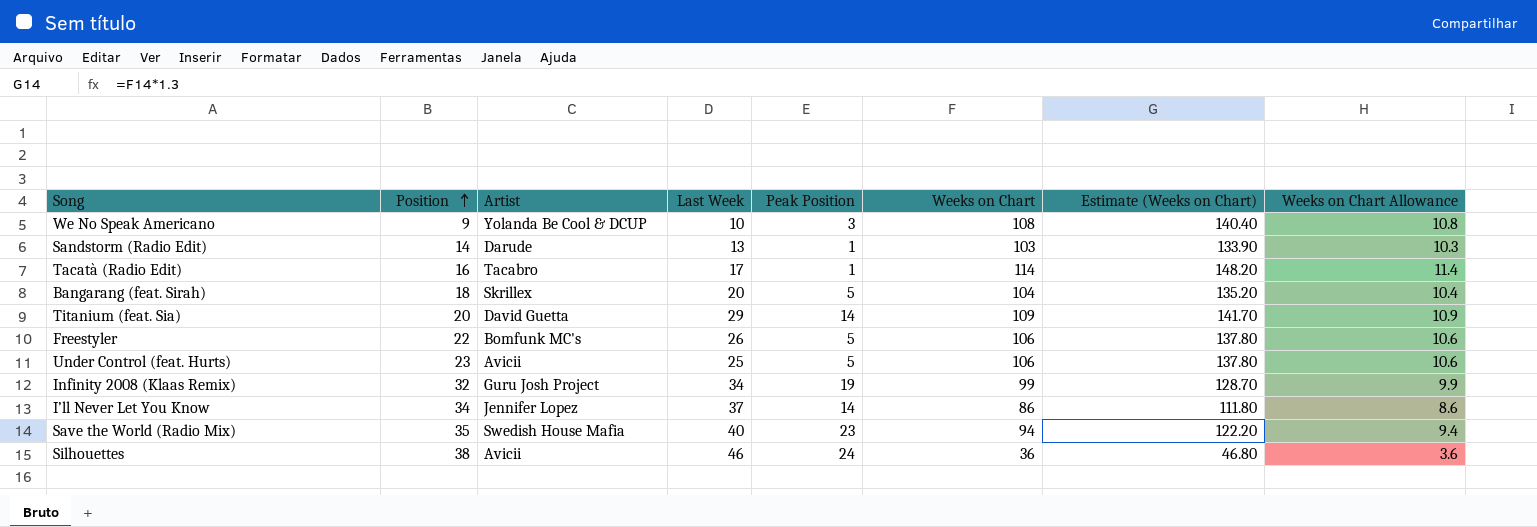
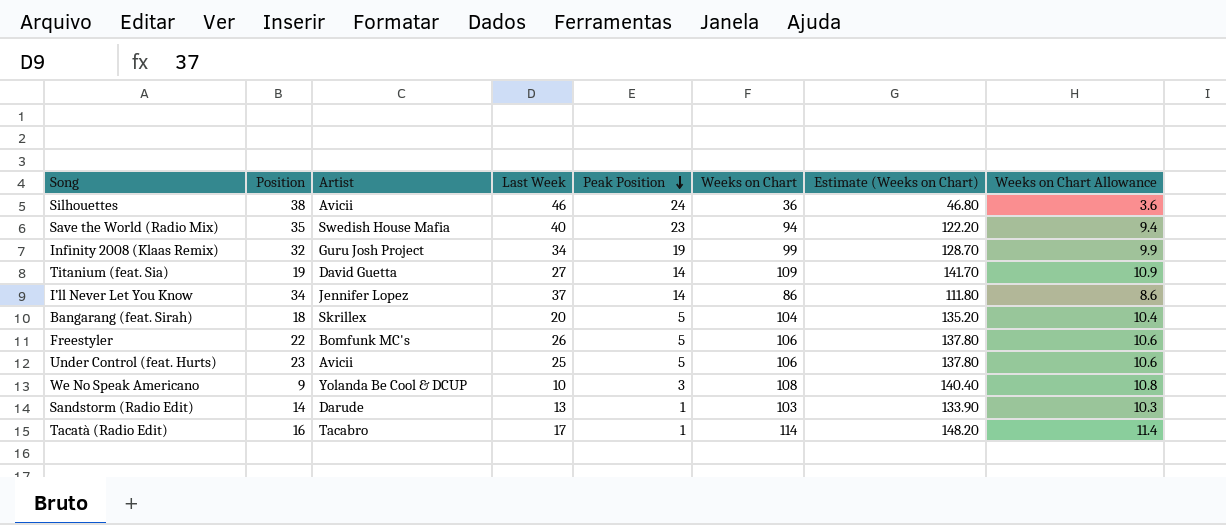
row order: Position ascending -> Peak Position descending
Titanium (feat. Sia) | Position: 20 -> 19
Titanium (feat. Sia) | Last Week: 29 -> 27

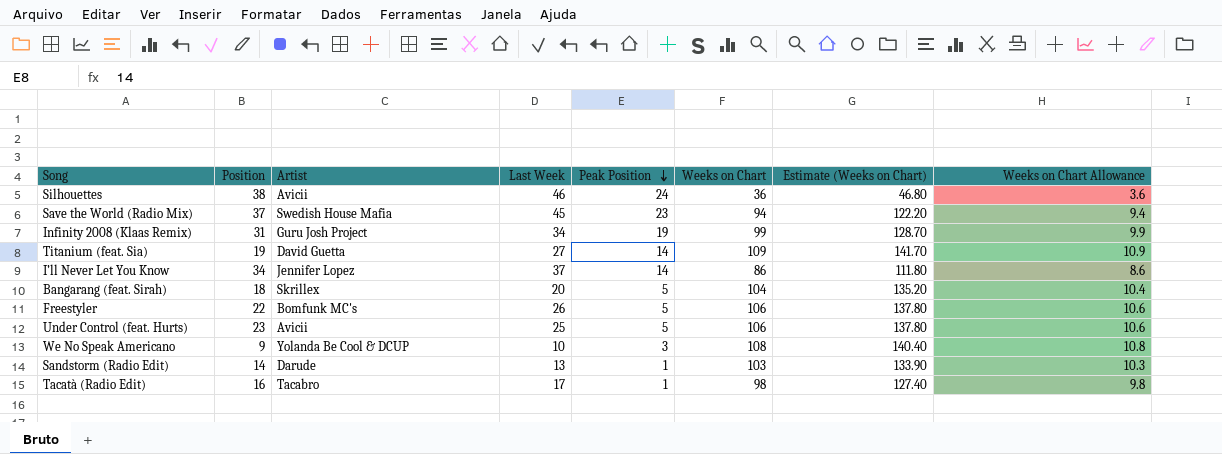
Save the World (Radio Mix) | Position: 35 -> 37
Save the World (Radio Mix) | Last Week: 40 -> 45
Infinity 2008 (Klaas Remix) | Position: 32 -> 31
Tacatà (Radio Edit) | Weeks on Chart: 114 -> 98
Tacatà (Radio Edit) | Estimate (Weeks on Chart): 148.20 -> 127.40
Tacatà (Radio Edit) | Weeks on Chart Allowance: 11.4 -> 9.8

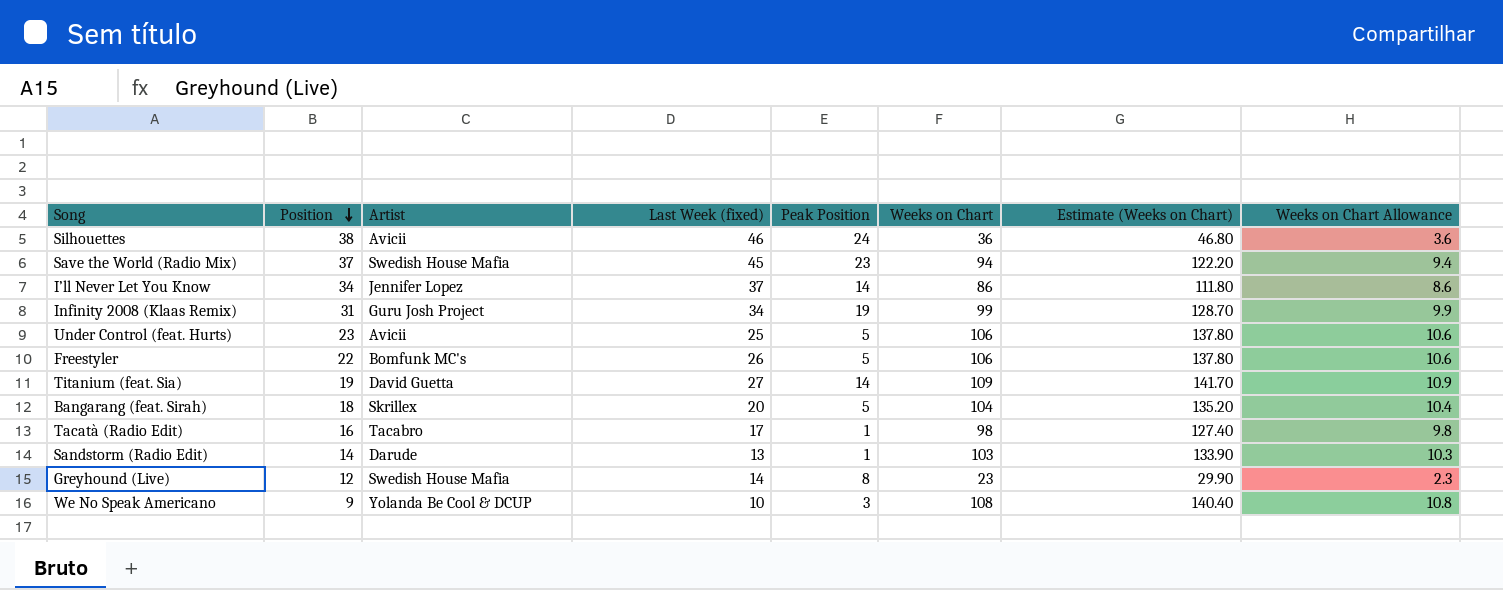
row order: Peak Position descending -> Position descending
column name: Last Week -> Last Week (fixed)
row Greyhound (Live): none -> 12 | Swedish House Mafia | 14 | 8 | 23 | 29.90 | 2.3

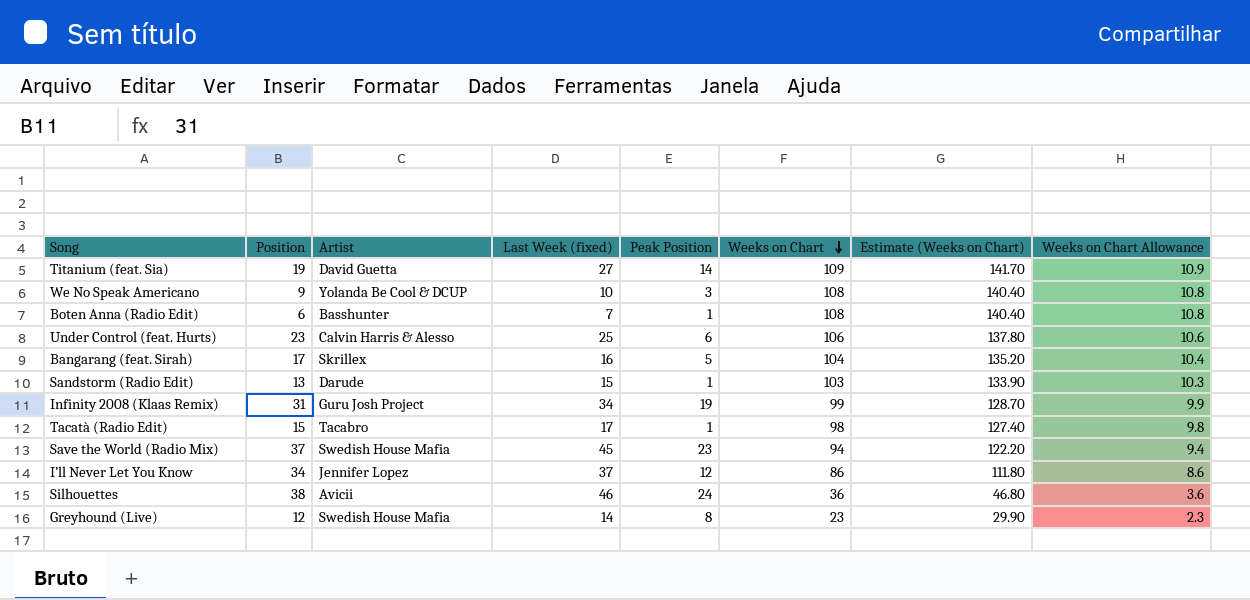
row order: Position descending -> Weeks on Chart descending
row Freestyler: 22 | Bomfunk MC's | 26 | 5 | 106 | 137.80 | 10.6 -> none
row Boten Anna (Radio Edit): none -> 6 | Basshunter | 7 | 1 | 108 | 140.40 | 10.8
Under Control (feat. Hurts) | Artist: Avicii -> Calvin Harris & Alesso
Under Control (feat. Hurts) | Peak Position: 5 -> 6
Bangarang (feat. Sirah) | Position: 18 -> 17
Bangarang (feat. Sirah) | Last Week (fixed): 20 -> 16
Sandstorm (Radio Edit) | Position: 14 -> 13
Sandstorm (Radio Edit) | Last Week (fixed): 13 -> 15
Tacatà (Radio Edit) | Position: 16 -> 15
I’ll Never Let You Know | Peak Position: 14 -> 12

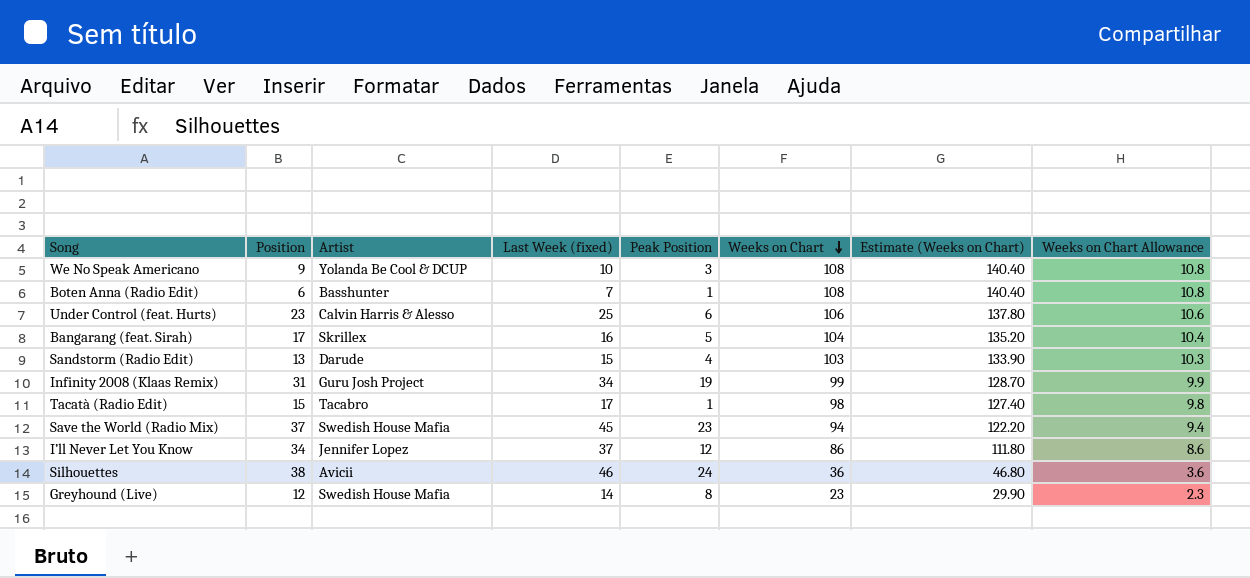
row Titanium (feat. Sia): 19 | David Guetta | 27 | 14 | 109 | 141.70 | 10.9 -> none
Sandstorm (Radio Edit) | Peak Position: 1 -> 4

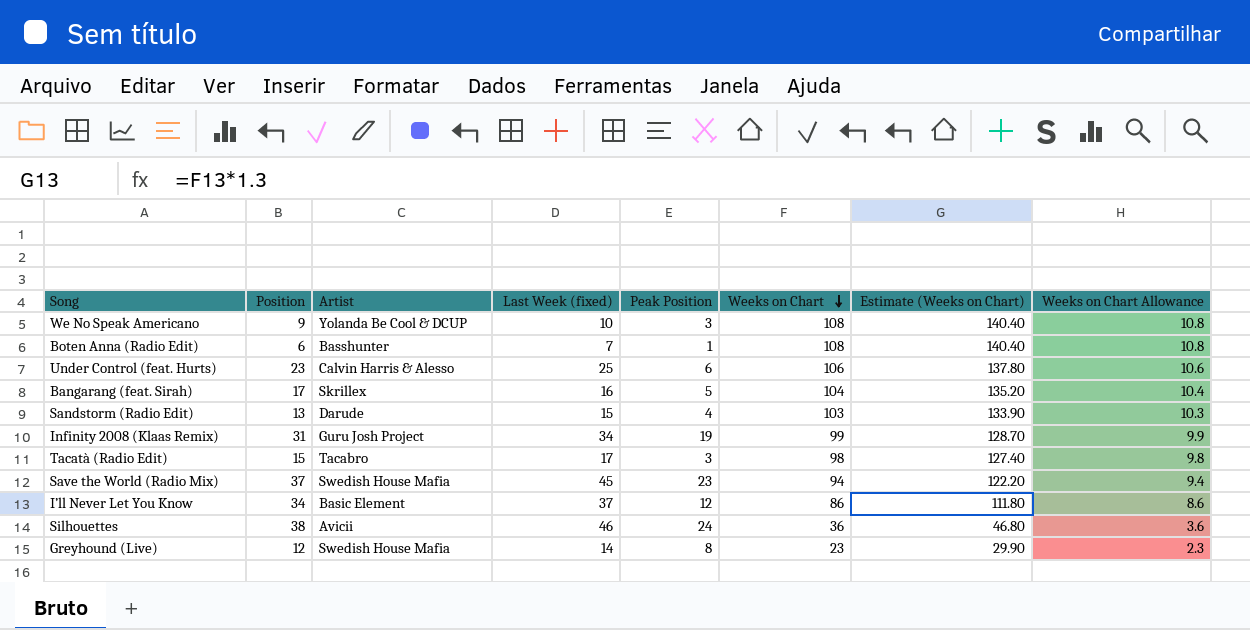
Tacatà (Radio Edit) | Peak Position: 1 -> 3
I’ll Never Let You Know | Artist: Jennifer Lopez -> Basic Element

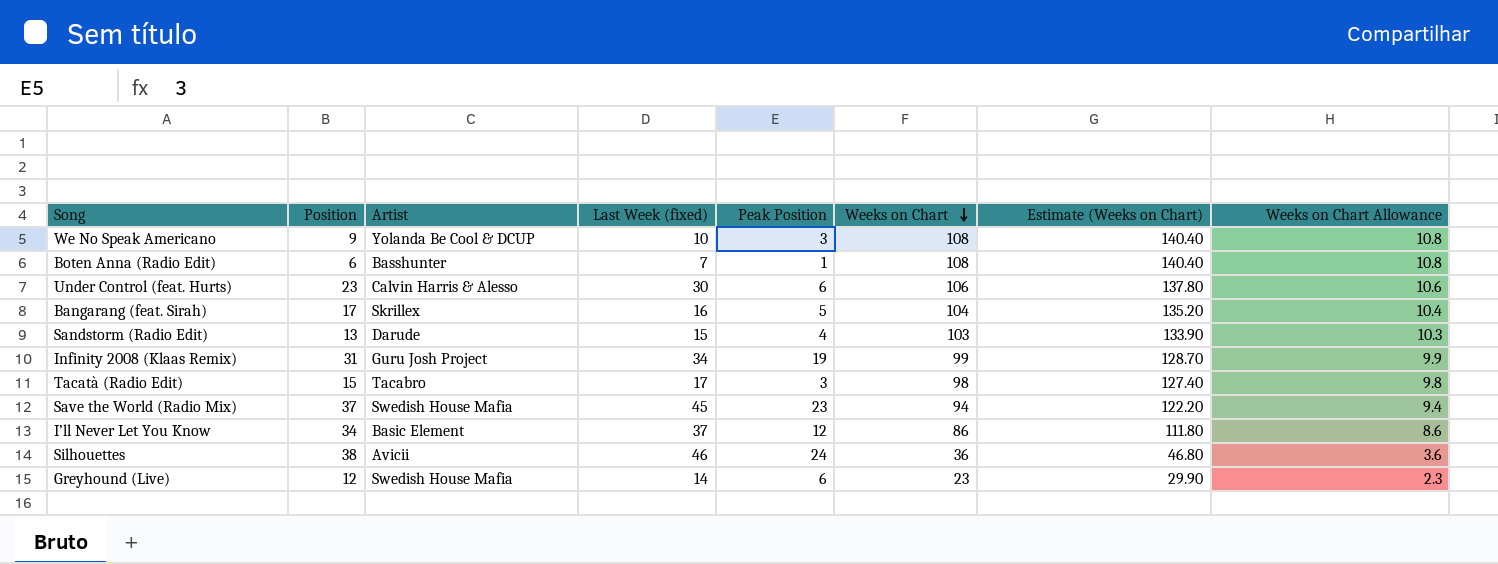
Under Control (feat. Hurts) | Last Week (fixed): 25 -> 30
Greyhound (Live) | Peak Position: 8 -> 6

